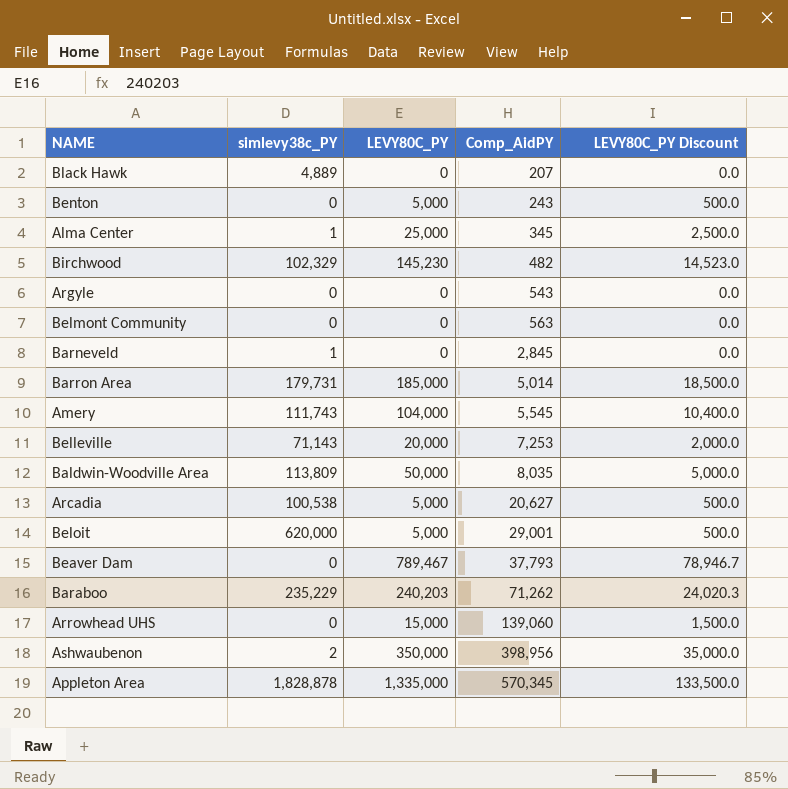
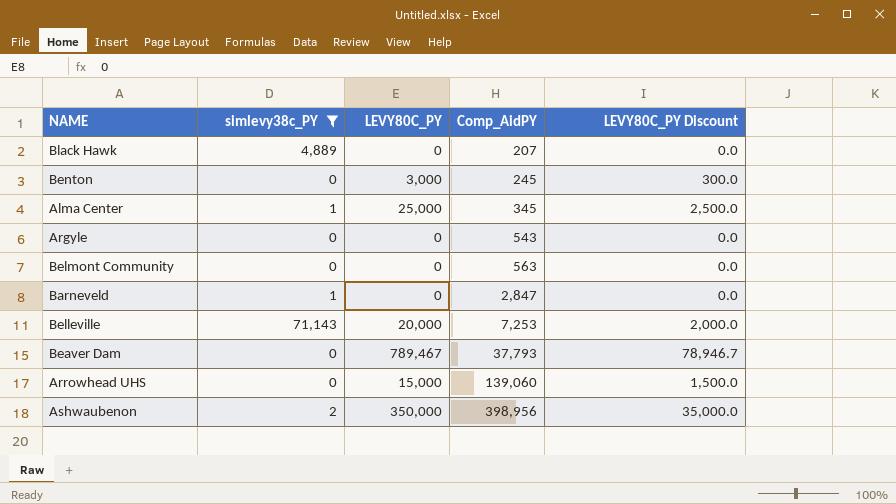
filter: none -> simlevy38c_PY <= 71,143
Benton | LEVY80C_PY: 5,000 -> 3,000
Benton | Comp_AidPY: 243 -> 245
Benton | LEVY80C_PY Discount: 500.0 -> 300.0
Barneveld | Comp_AidPY: 2,845 -> 2,847

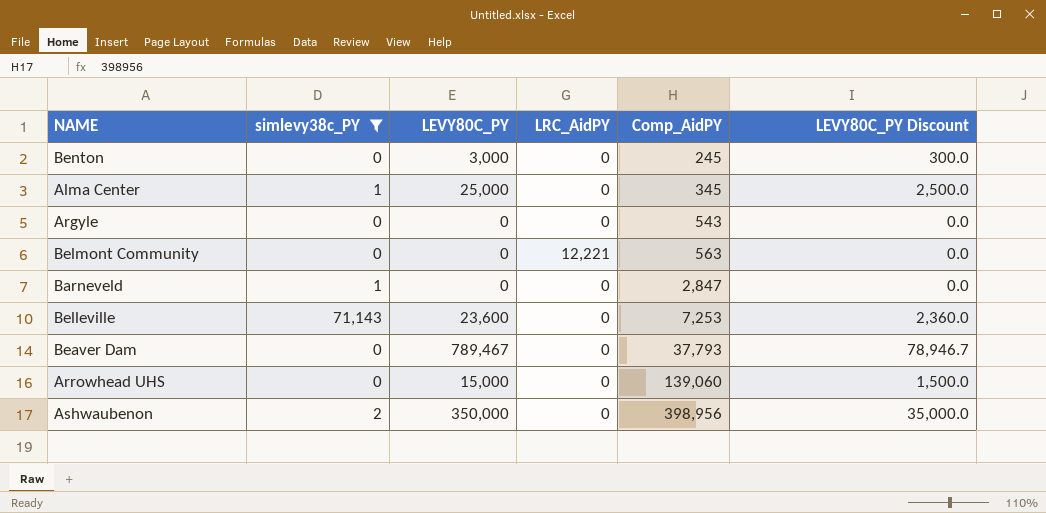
column LRC_AidPY | position: none -> 4
row Black Hawk: 4,889 | 0 | 207 | 0.0 -> none
Belleville | LEVY80C_PY: 20,000 -> 23,600
Belleville | LEVY80C_PY Discount: 2,000.0 -> 2,360.0

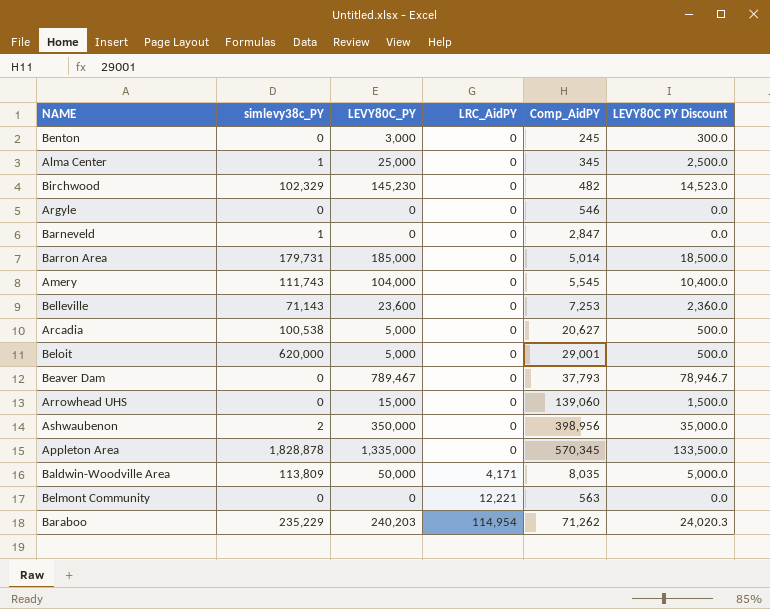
filter: simlevy38c_PY <= 71,143 -> none
row order: Comp_AidPY ascending -> LRC_AidPY ascending
column name: LEVY80C_PY Discount -> LEVY80C PY Discount
Argyle | Comp_AidPY: 543 -> 546

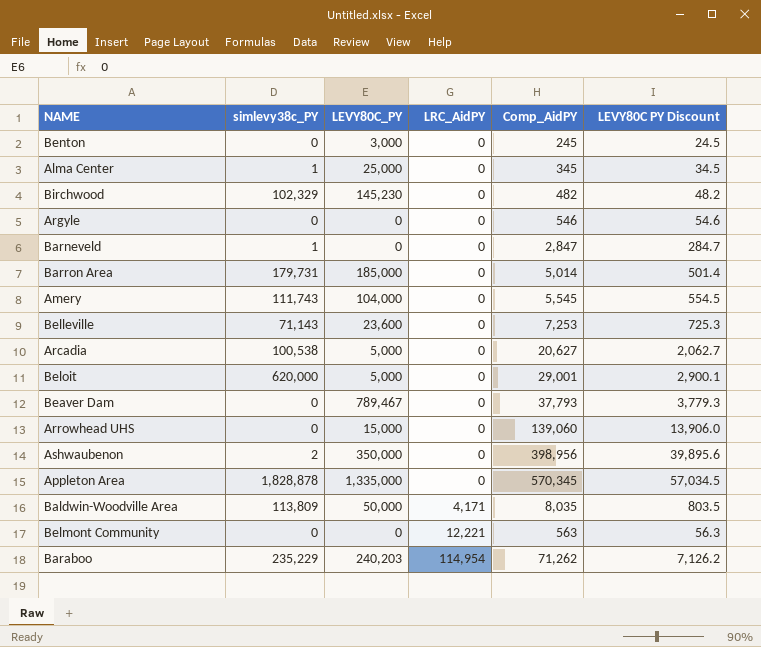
column LEVY80C PY Discount | formula: [LEVY80C_PY] * 0.1 -> [Comp_AidPY] * 0.1

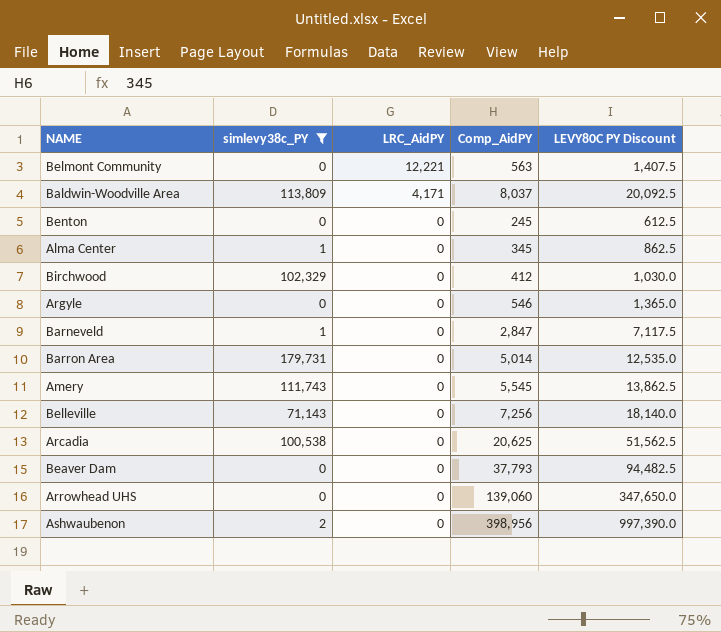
filter: none -> simlevy38c_PY <= 179,731
row order: LRC_AidPY ascending -> LRC_AidPY descending
column LEVY80C_PY | position: 3 -> none
column LEVY80C PY Discount | formula: [Comp_AidPY] * 0.1 -> [Comp_AidPY] * 2.5
Baldwin-Woodville Area | Comp_AidPY: 8,035 -> 8,037
Birchwood | Comp_AidPY: 482 -> 412
Belleville | Comp_AidPY: 7,253 -> 7,256
Arcadia | Comp_AidPY: 20,627 -> 20,625

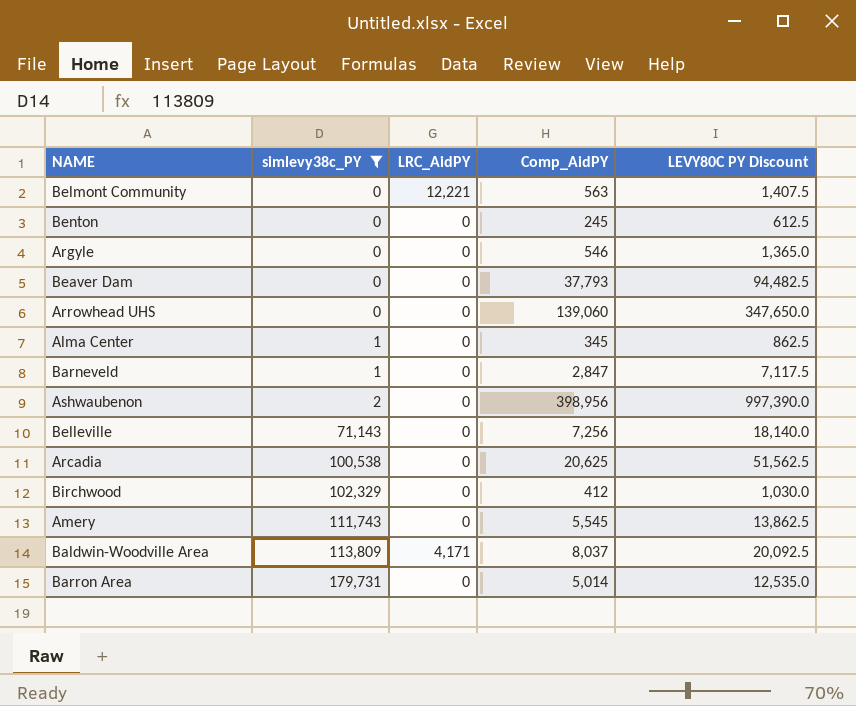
row order: LRC_AidPY descending -> simlevy38c_PY ascending

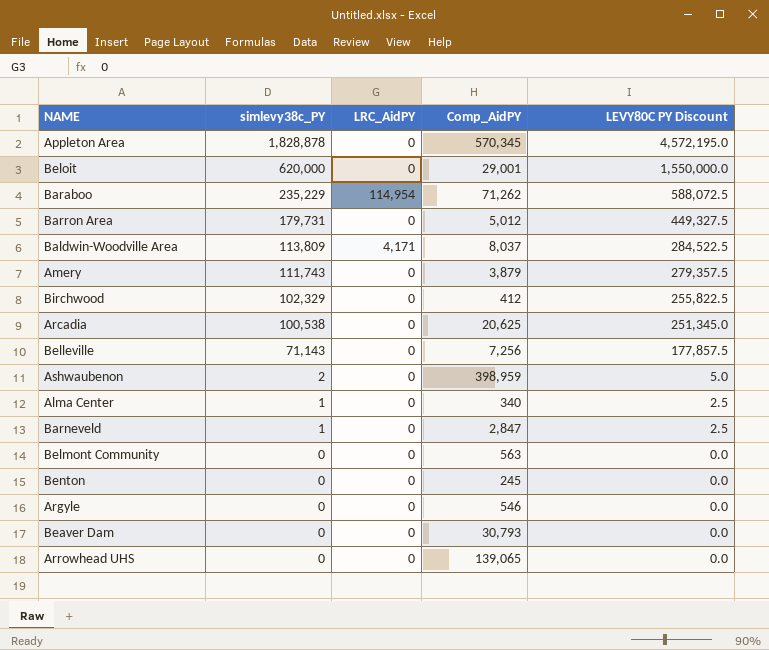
filter: simlevy38c_PY <= 179,731 -> none
row order: simlevy38c_PY ascending -> simlevy38c_PY descending
column LEVY80C PY Discount | formula: [Comp_AidPY] * 2.5 -> [simlevy38c_PY] * 2.5
Barron Area | Comp_AidPY: 5,014 -> 5,012
Amery | Comp_AidPY: 5,545 -> 3,879
Ashwaubenon | Comp_AidPY: 398,956 -> 398,959
Alma Center | Comp_AidPY: 345 -> 340
Belmont Community | LRC_AidPY: 12,221 -> 0
Beaver Dam | Comp_AidPY: 37,793 -> 30,793
Arrowhead UHS | Comp_AidPY: 139,060 -> 139,065

